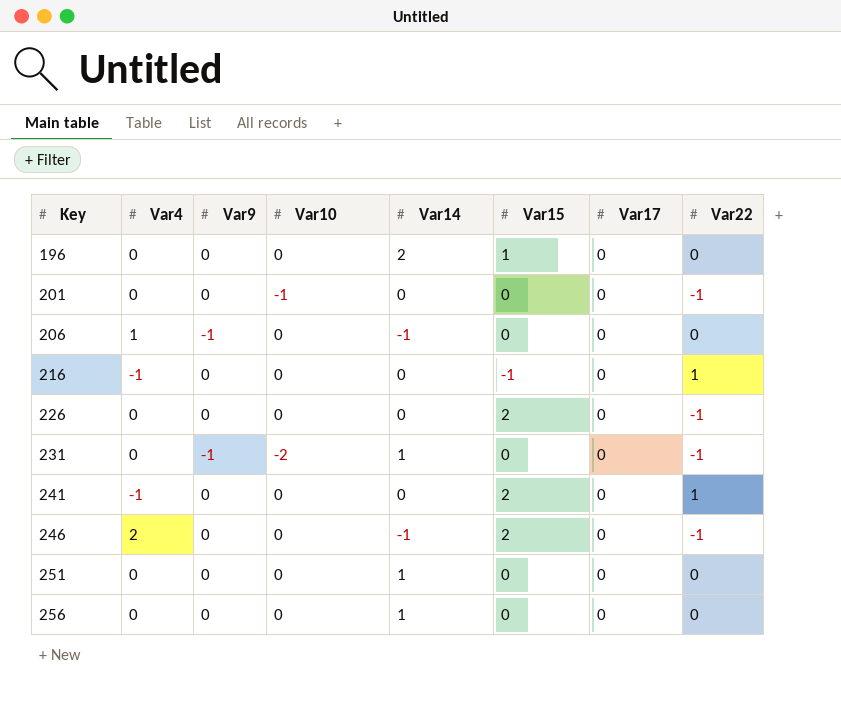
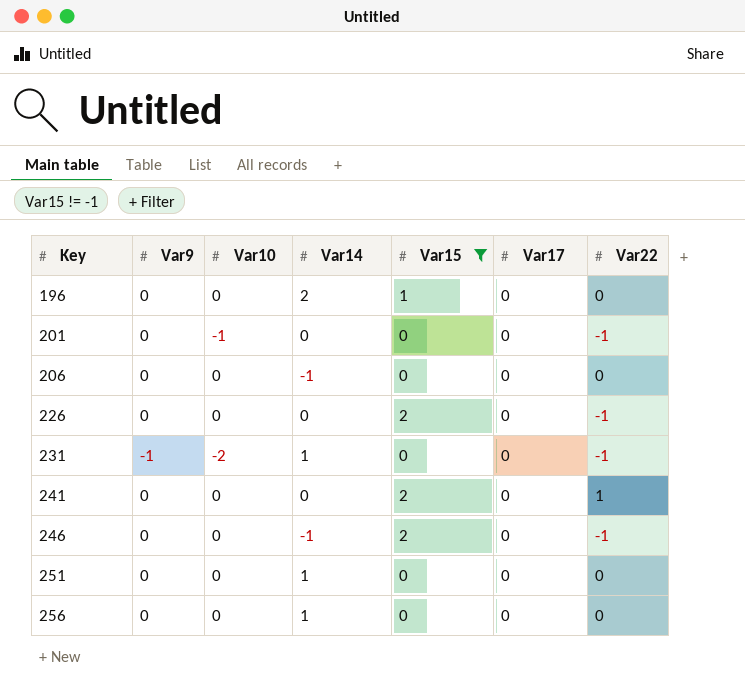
filter: none -> Var15 != -1
column Var4 | position: 2 -> none
206 | Var9: -1 -> 0

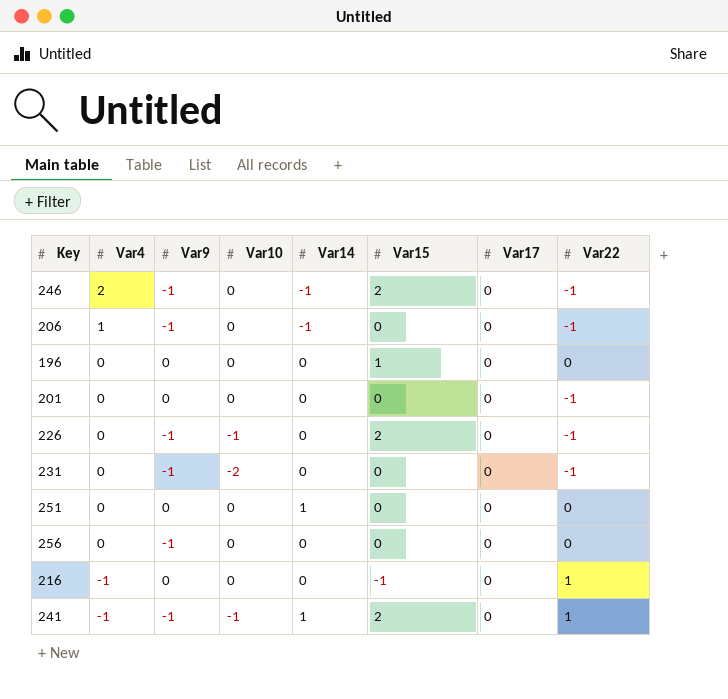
filter: Var15 != -1 -> none
row order: Key ascending -> Var4 descending
column Var4 | position: none -> 2
246 | Var9: 0 -> -1
206 | Var9: 0 -> -1
206 | Var22: 0 -> -1
196 | Var14: 2 -> 0
201 | Var10: -1 -> 0
226 | Var9: 0 -> -1
226 | Var10: 0 -> -1
231 | Var14: 1 -> 0
256 | Var9: 0 -> -1
256 | Var14: 1 -> 0
241 | Var9: 0 -> -1
241 | Var10: 0 -> -1
241 | Var14: 0 -> 1

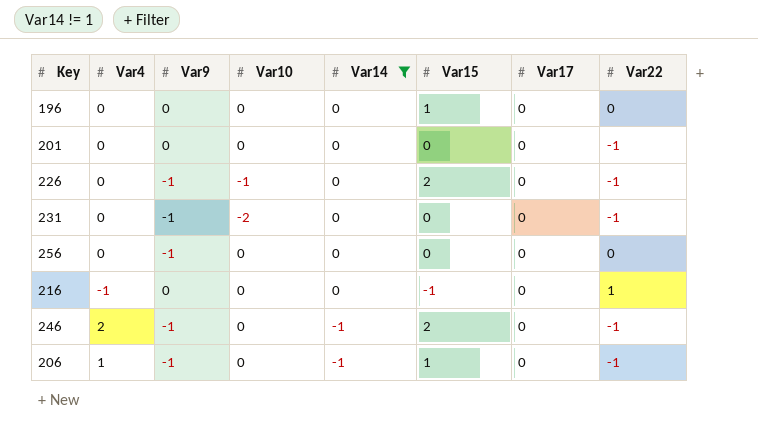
filter: none -> Var14 != 1
row order: Var4 descending -> Var14 descending
206 | Var15: 0 -> 1

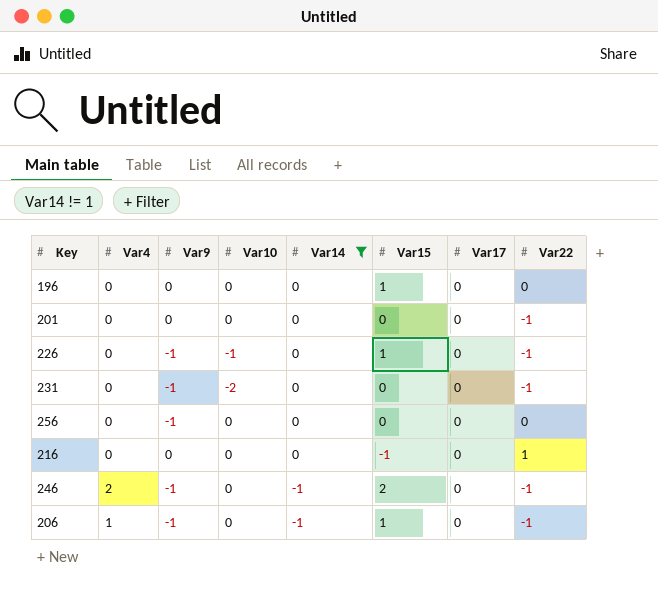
226 | Var15: 2 -> 1
216 | Var4: -1 -> 0

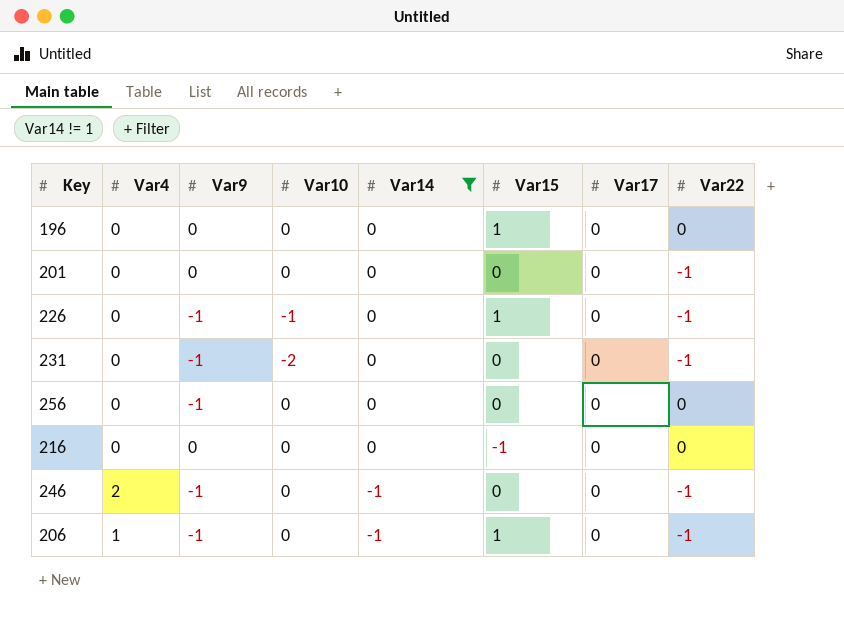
216 | Var22: 1 -> 0
246 | Var15: 2 -> 0

